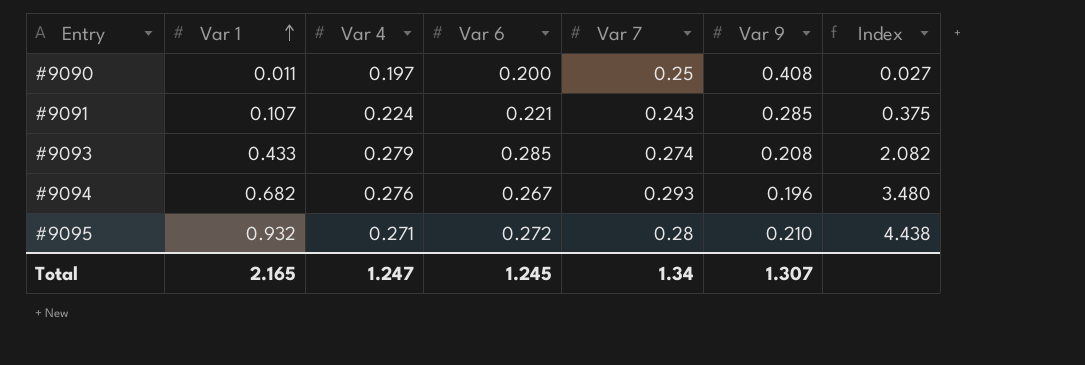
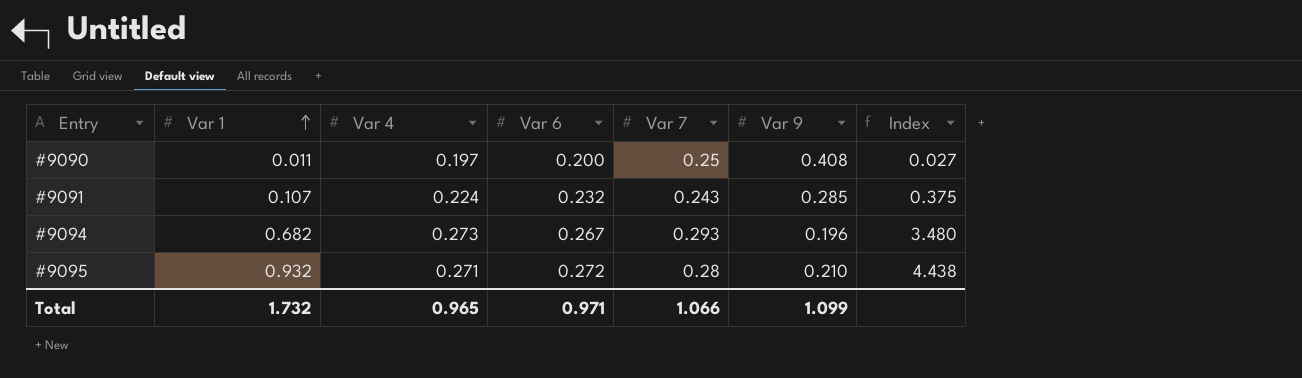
row #9093: 0.433 | 0.279 | 0.285 | 0.274 | 0.208 | 2.082 -> none
#9091 | Var 6: 0.221 -> 0.232
#9094 | Var 4: 0.276 -> 0.273
Total | Var 1: 2.165 -> 1.732
Total | Var 4: 1.247 -> 0.965
Total | Var 6: 1.245 -> 0.971
Total | Var 7: 1.34 -> 1.066
Total | Var 9: 1.307 -> 1.099

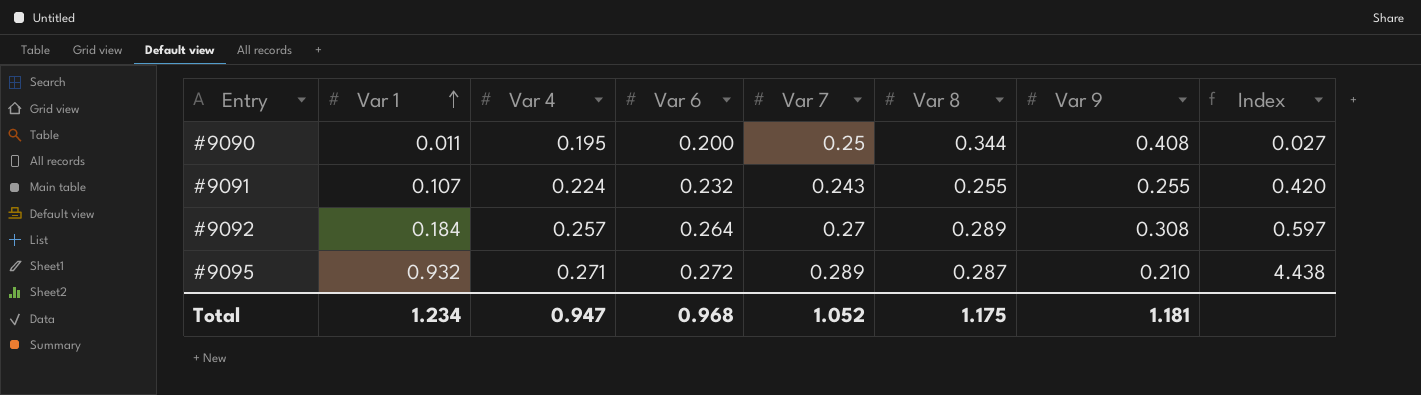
column Var 8 | position: none -> 6
row #9094: 0.682 | 0.273 | 0.267 | 0.293 | 0.196 | 3.480 -> none
#9090 | Var 4: 0.197 -> 0.195
#9091 | Var 9: 0.285 -> 0.255
#9091 | Index: 0.375 -> 0.420
row #9092: none -> 0.184 | 0.257 | 0.264 | 0.27 | 0.289 | 0.308 | 0.597
#9095 | Var 7: 0.28 -> 0.289
Total | Var 1: 1.732 -> 1.234
Total | Var 4: 0.965 -> 0.947
Total | Var 6: 0.971 -> 0.968
Total | Var 7: 1.066 -> 1.052
Total | Var 9: 1.099 -> 1.181

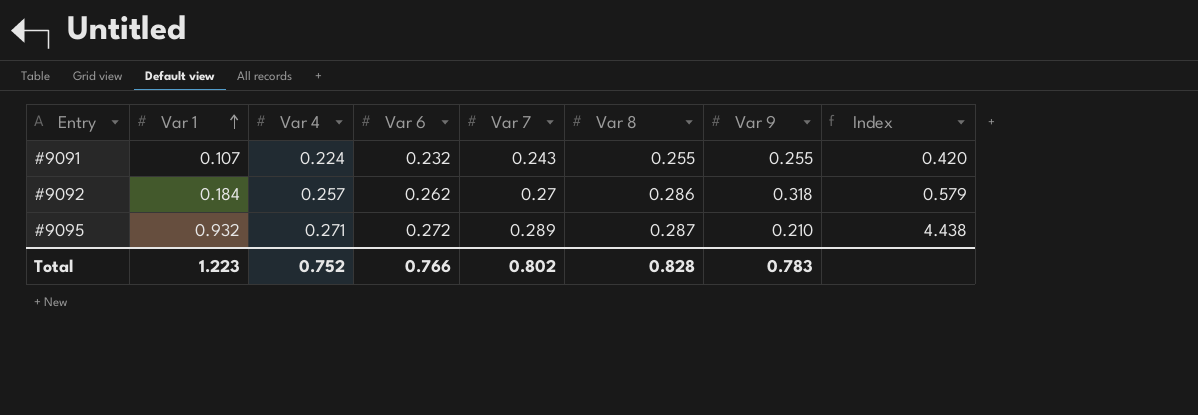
row #9090: 0.011 | 0.195 | 0.200 | 0.25 | 0.344 | 0.408 | 0.027 -> none
#9092 | Var 6: 0.264 -> 0.262
#9092 | Var 8: 0.289 -> 0.286
#9092 | Var 9: 0.308 -> 0.318
#9092 | Index: 0.597 -> 0.579
Total | Var 1: 1.234 -> 1.223
Total | Var 4: 0.947 -> 0.752
Total | Var 6: 0.968 -> 0.766
Total | Var 7: 1.052 -> 0.802
Total | Var 8: 1.175 -> 0.828
Total | Var 9: 1.181 -> 0.783

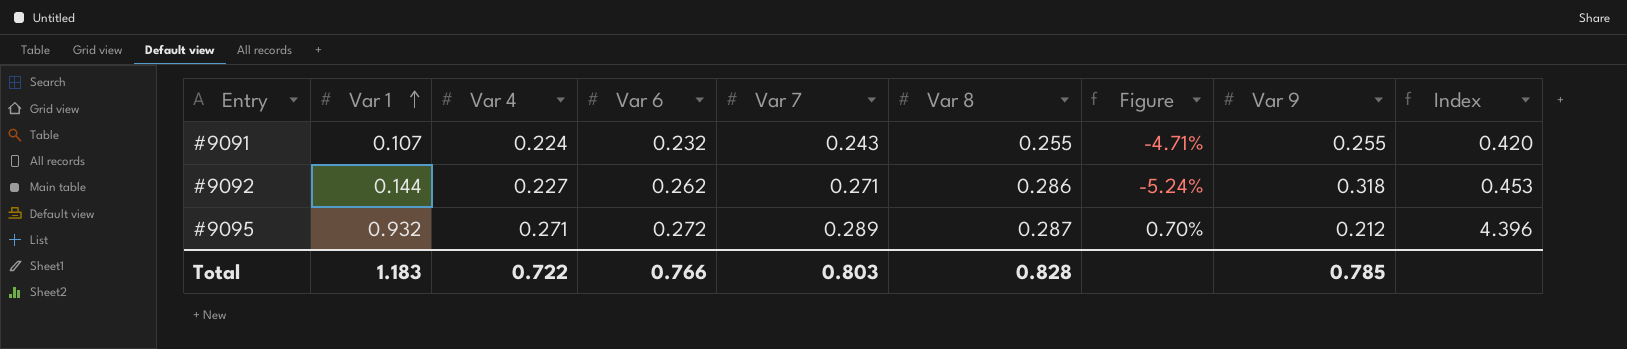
column Figure | formula: none -> ([Var 7] - [Var 8]) / [Var 8]
#9092 | Var 1: 0.184 -> 0.144
#9092 | Var 4: 0.257 -> 0.227
#9092 | Var 7: 0.27 -> 0.271
#9092 | Index: 0.579 -> 0.453
#9095 | Var 9: 0.210 -> 0.212
#9095 | Index: 4.438 -> 4.396
Total | Var 1: 1.223 -> 1.183
Total | Var 4: 0.752 -> 0.722
Total | Var 7: 0.802 -> 0.803
Total | Var 9: 0.783 -> 0.785

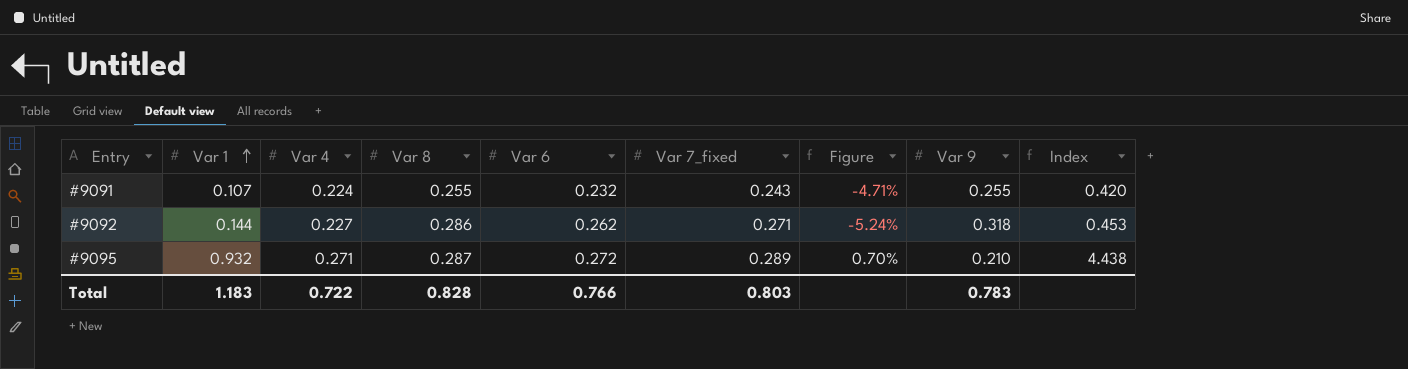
column Var 8 | position: 6 -> 4
column name: Var 7 -> Var 7_fixed
#9095 | Var 9: 0.212 -> 0.210
#9095 | Index: 4.396 -> 4.438
Total | Var 9: 0.785 -> 0.783

